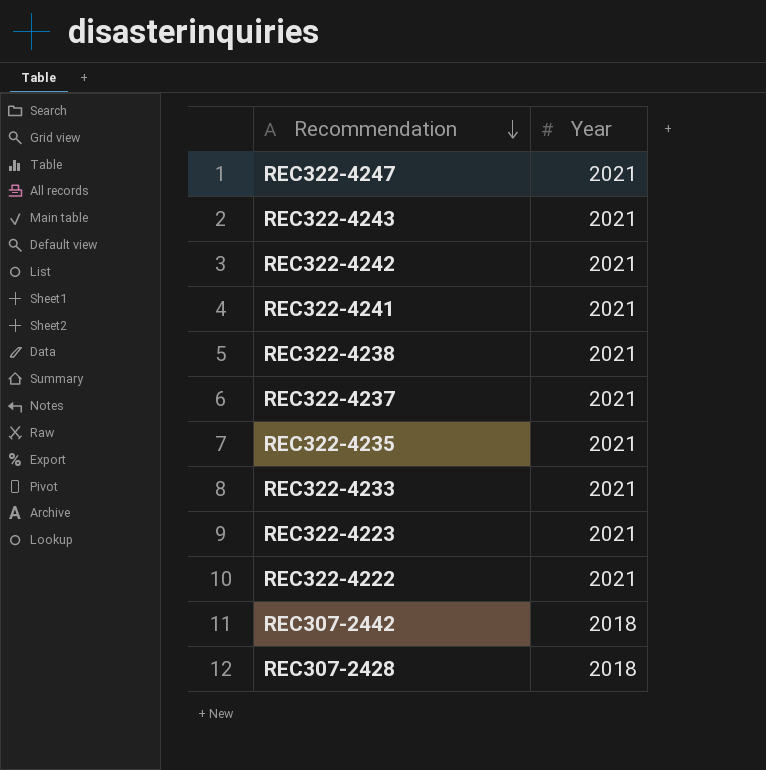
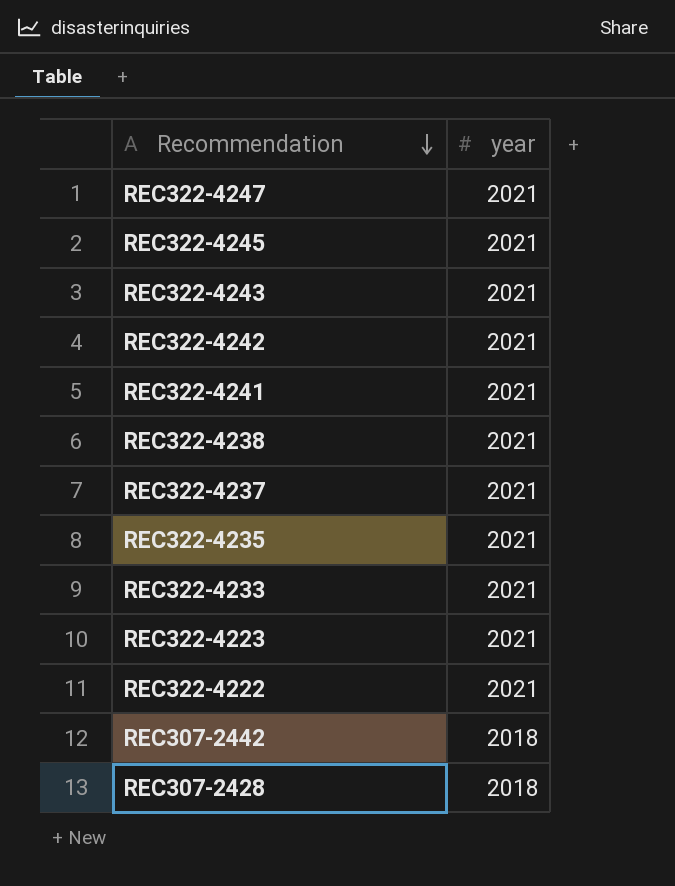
column name: Year -> year
row REC322-4245: none -> 2021

